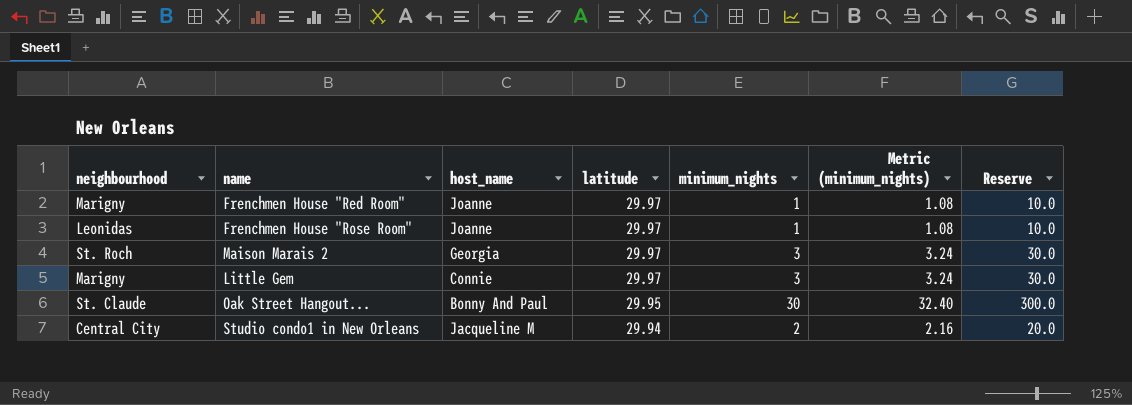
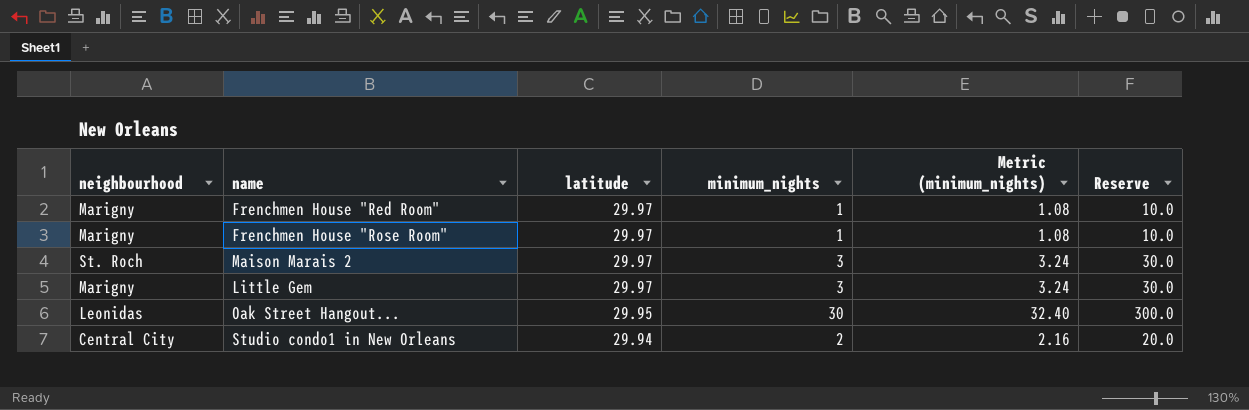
column host_name | position: 3 -> none
Frenchmen House "Rose Room" | neighbourhood: Leonidas -> Marigny
Oak Street Hangout... | neighbourhood: St. Claude -> Leonidas

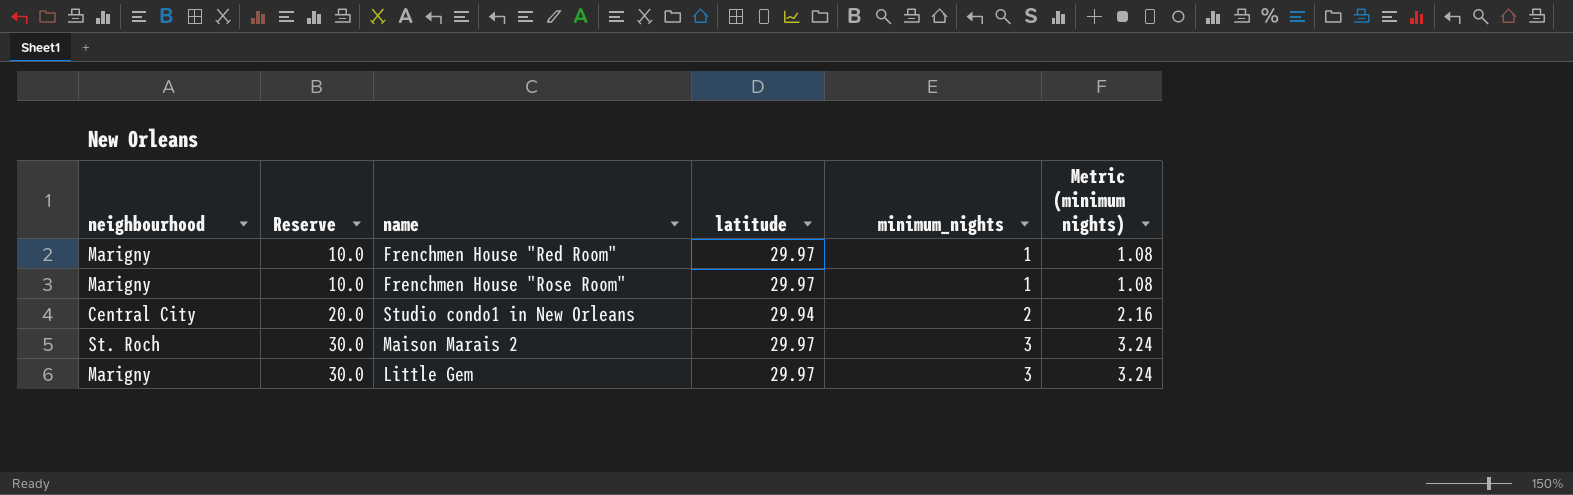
row order: latitude descending -> Reserve ascending
column Reserve | position: 6 -> 2
column name: Metric (minimum_nights) -> Metric (minimum nights)
row Oak Street Hangout...: Leonidas | 29.95 | 30 | 32.40 | 300.0 -> none

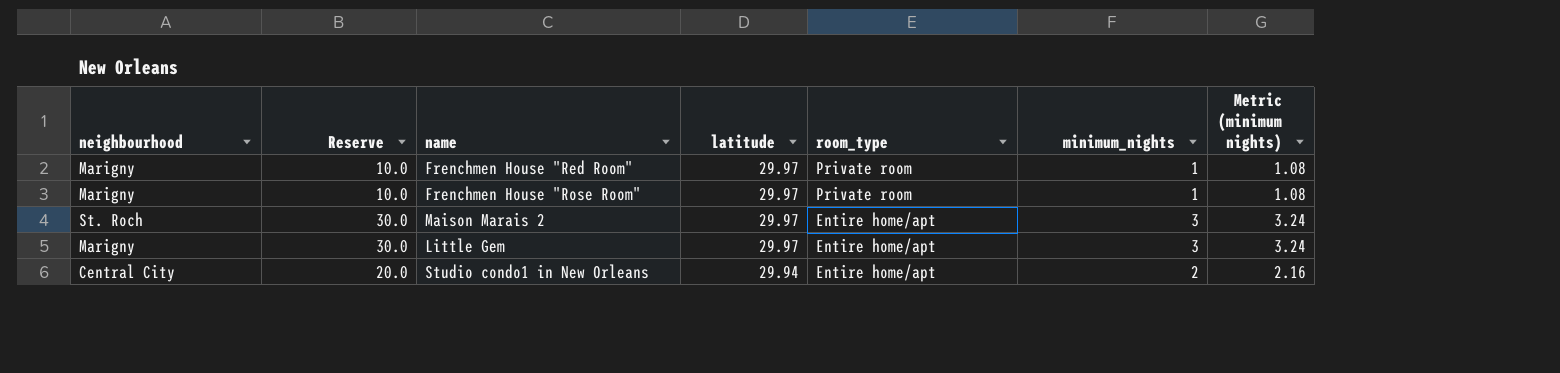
row order: Reserve ascending -> latitude descending
column room_type | position: none -> 5

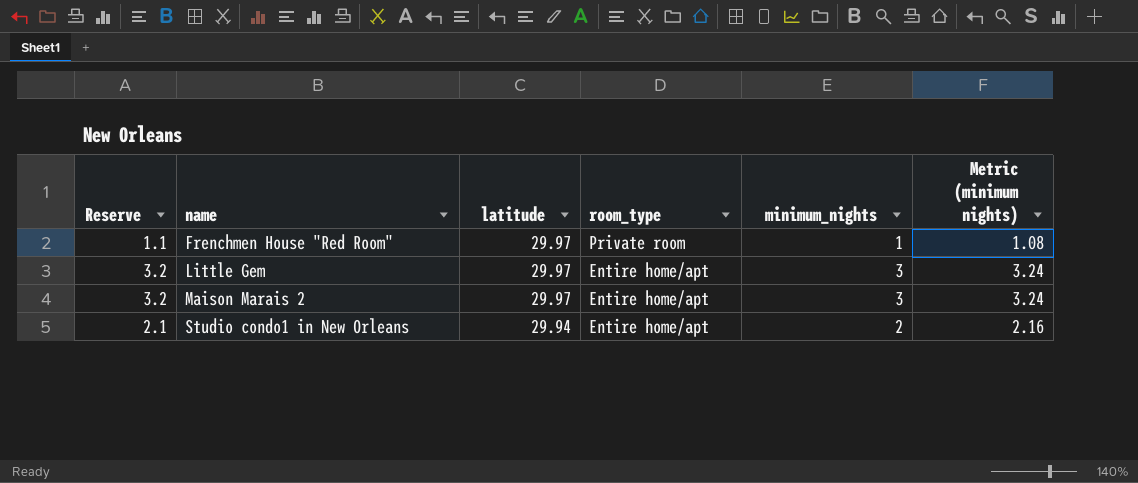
row order: latitude descending -> name ascending
column neighbourhood | position: 1 -> none
column Reserve | formula: [minimum_nights] * 10 -> [minimum_nights] * 1.05
row Frenchmen House "Rose Room": Marigny | 10.0 | 29.97 | Private room | 1 | 1.08 -> none

